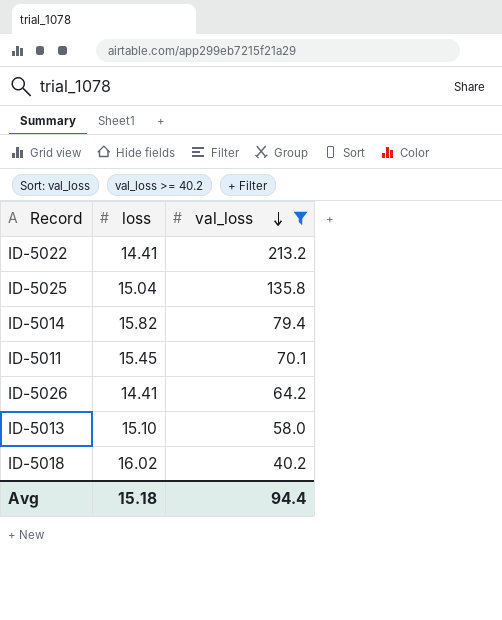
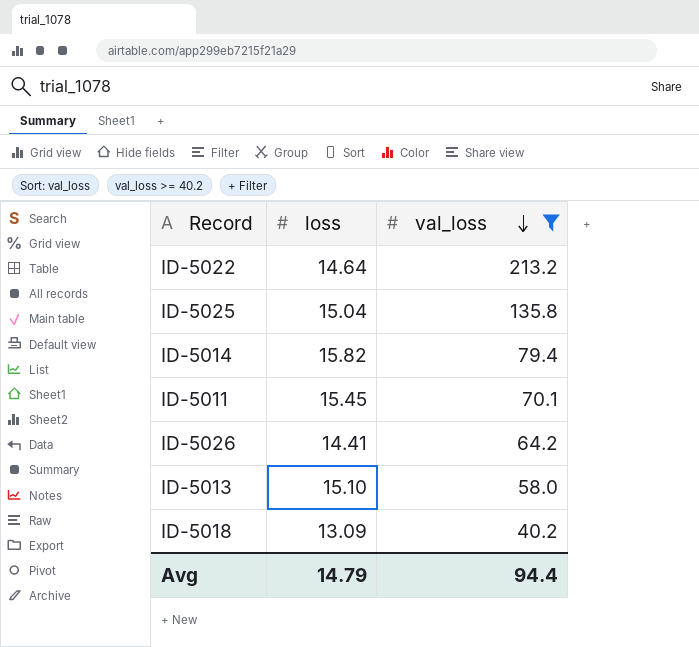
ID-5022 | loss: 14.41 -> 14.64
ID-5018 | loss: 16.02 -> 13.09
Avg | loss: 15.18 -> 14.79

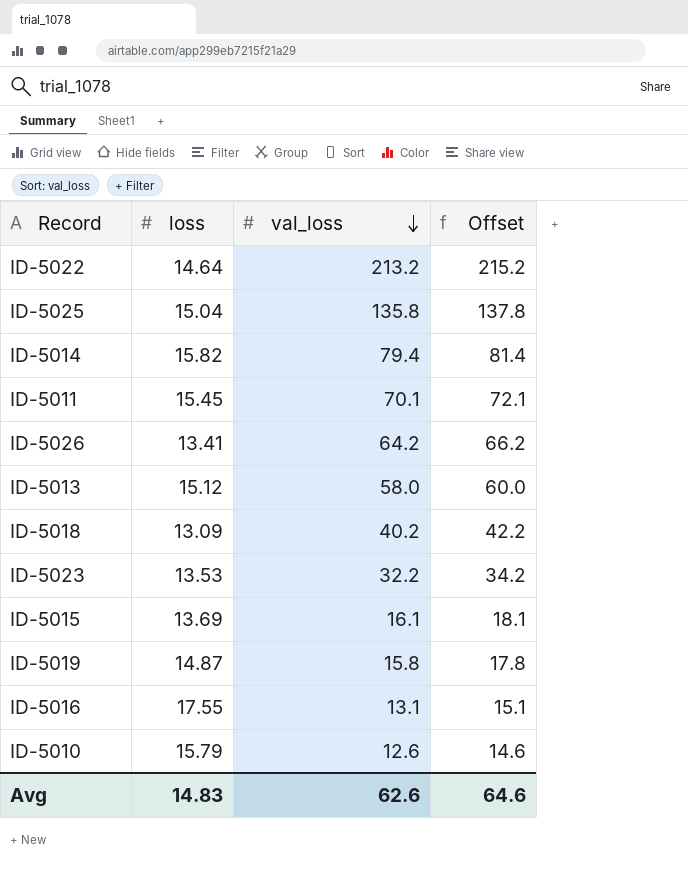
filter: val_loss >= 40.2 -> none
column Offset | formula: none -> [val_loss] + 2
ID-5026 | loss: 14.41 -> 13.41
ID-5013 | loss: 15.10 -> 15.12
Avg | loss: 14.79 -> 14.83
Avg | val_loss: 94.4 -> 62.6

